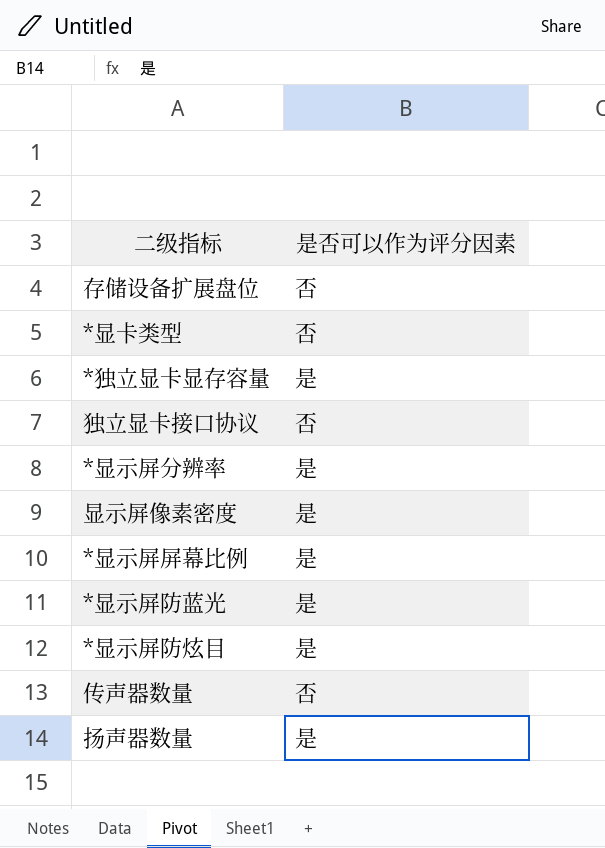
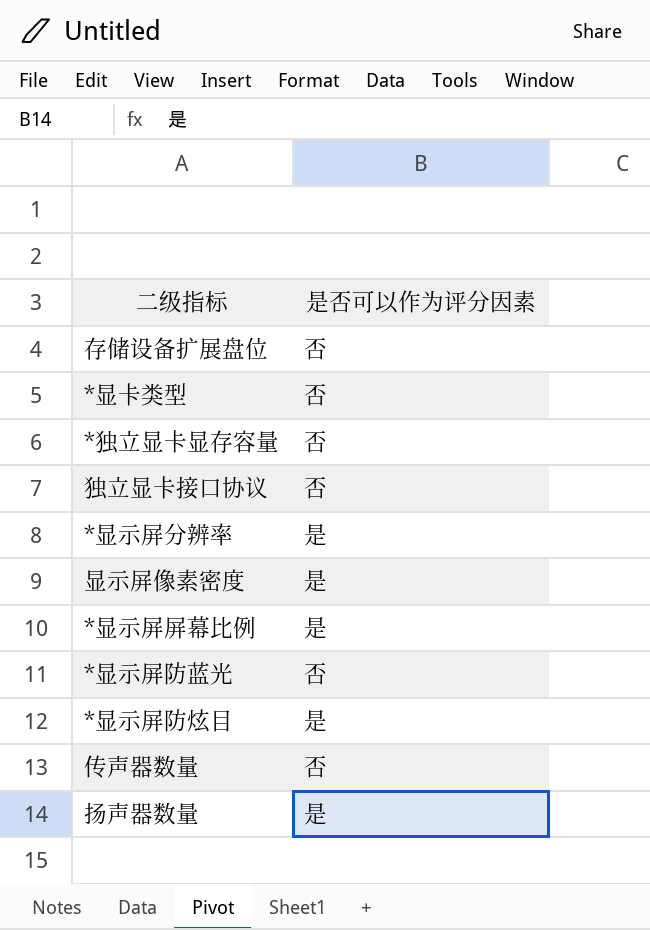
*独立显卡显存容量 | 是否可以作为评分因素: 是 -> 否
*显示屏防蓝光 | 是否可以作为评分因素: 是 -> 否

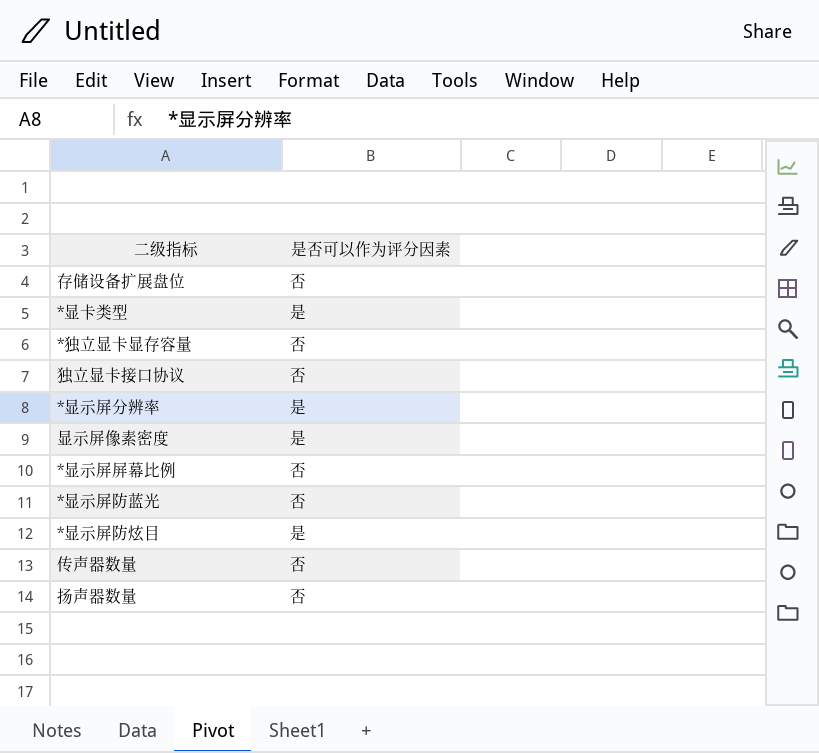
*显卡类型 | 是否可以作为评分因素: 否 -> 是
*显示屏屏幕比例 | 是否可以作为评分因素: 是 -> 否
扬声器数量 | 是否可以作为评分因素: 是 -> 否

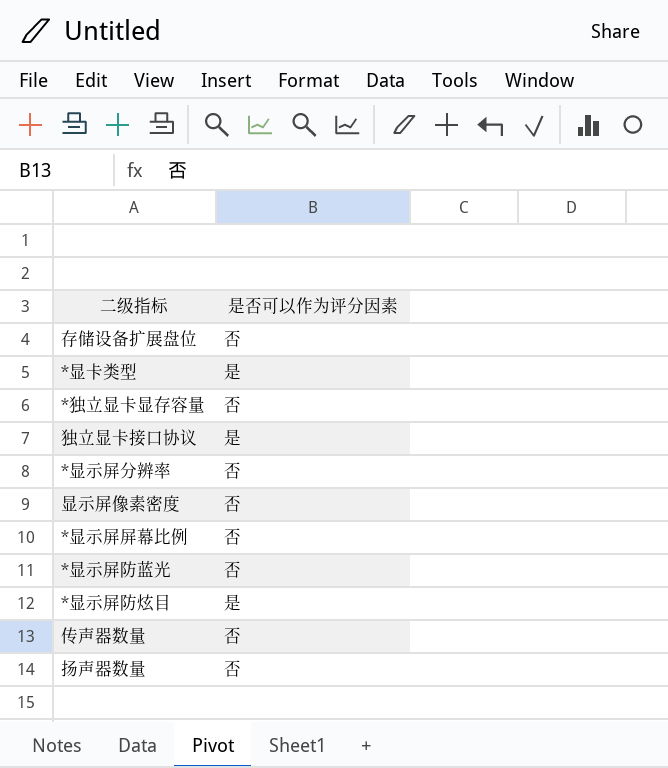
独立显卡接口协议 | 是否可以作为评分因素: 否 -> 是
*显示屏分辨率 | 是否可以作为评分因素: 是 -> 否
显示屏像素密度 | 是否可以作为评分因素: 是 -> 否

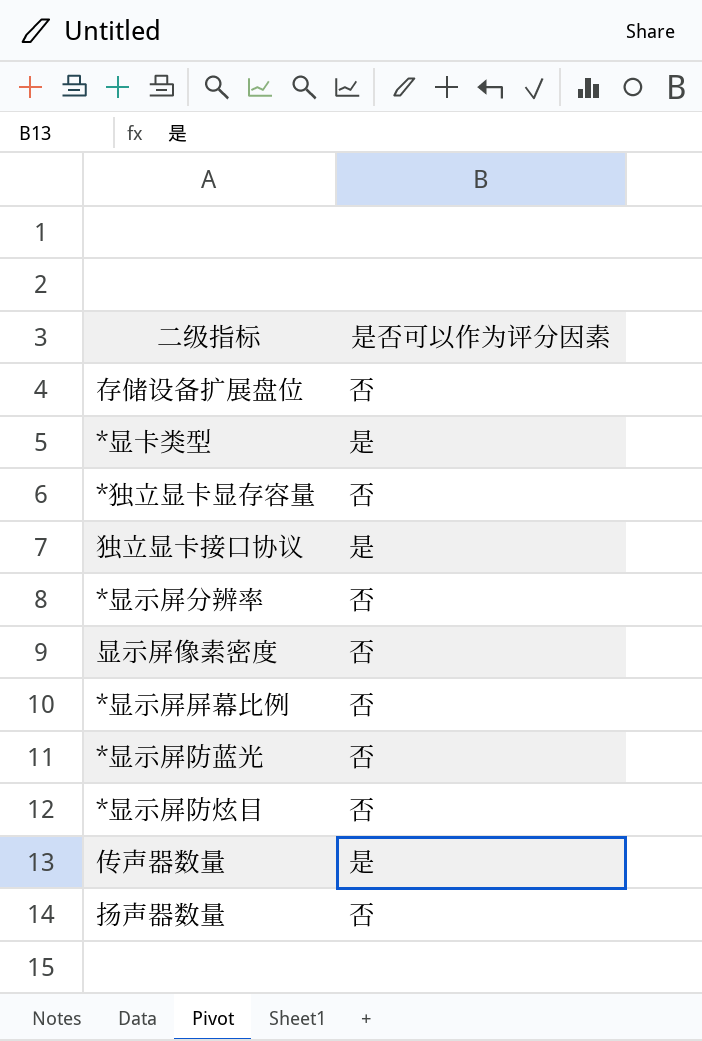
*显示屏防炫目 | 是否可以作为评分因素: 是 -> 否
传声器数量 | 是否可以作为评分因素: 否 -> 是

